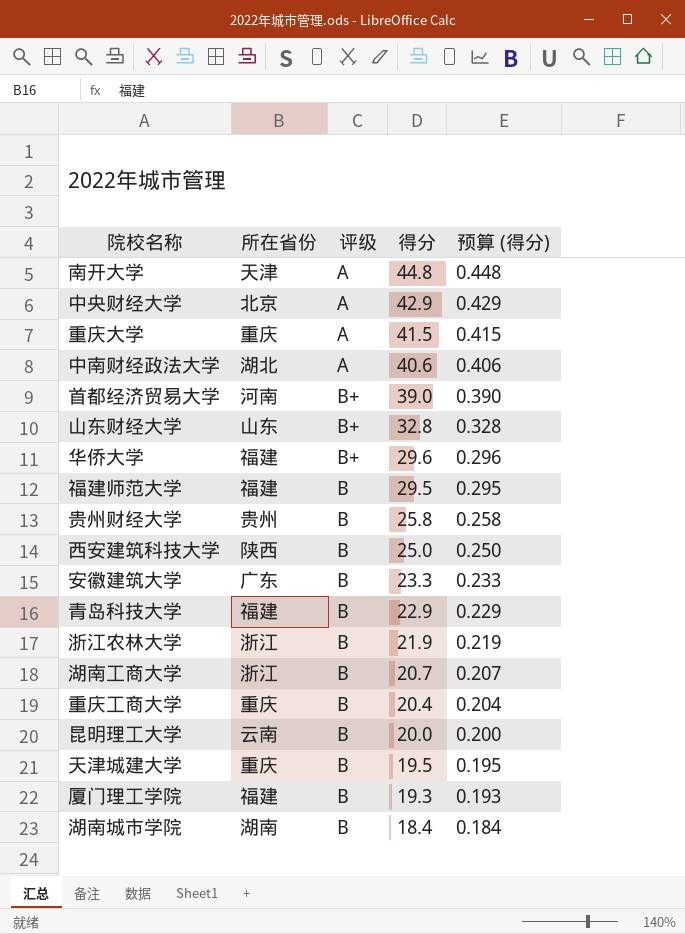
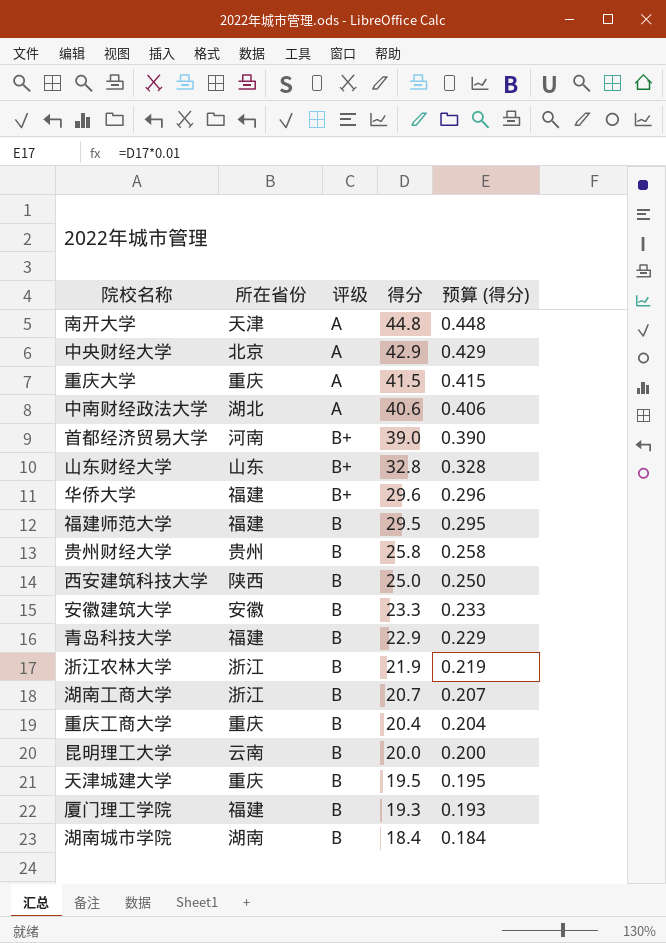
安徽建筑大学 | 所在省份: 广东 -> 安徽

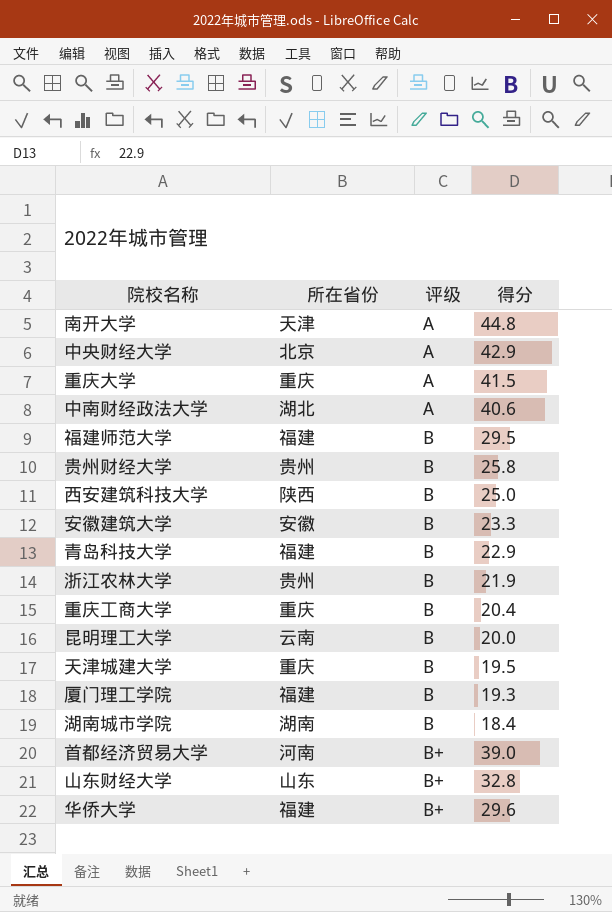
row order: 得分 descending -> 评级 ascending
column 预算 (得分) | formula: [得分] * 0.01 -> none
row 湖南工商大学: 浙江 | B | 20.7 | 0.207 -> none
浙江农林大学 | 所在省份: 浙江 -> 贵州

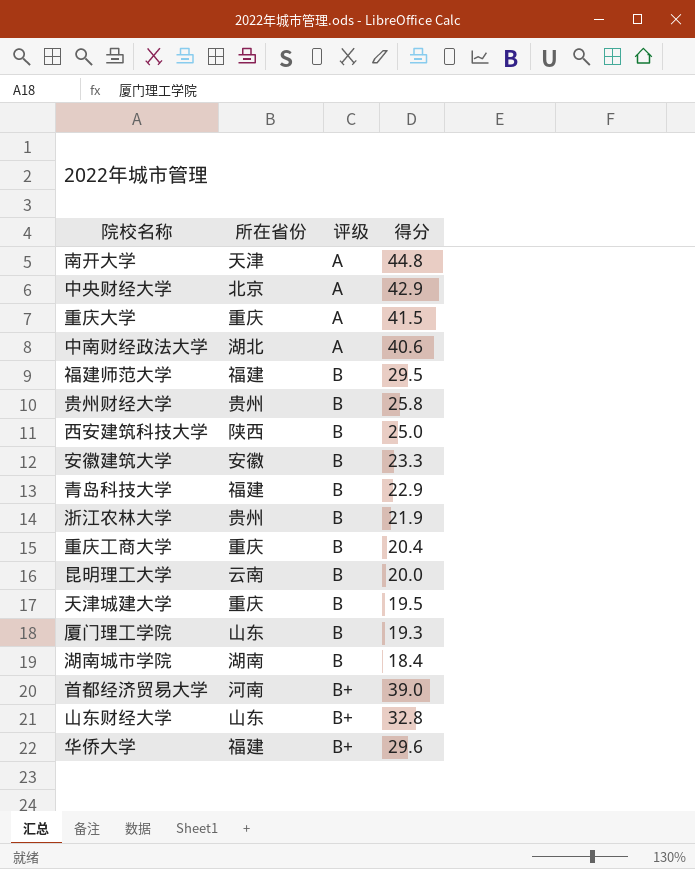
厦门理工学院 | 所在省份: 福建 -> 山东

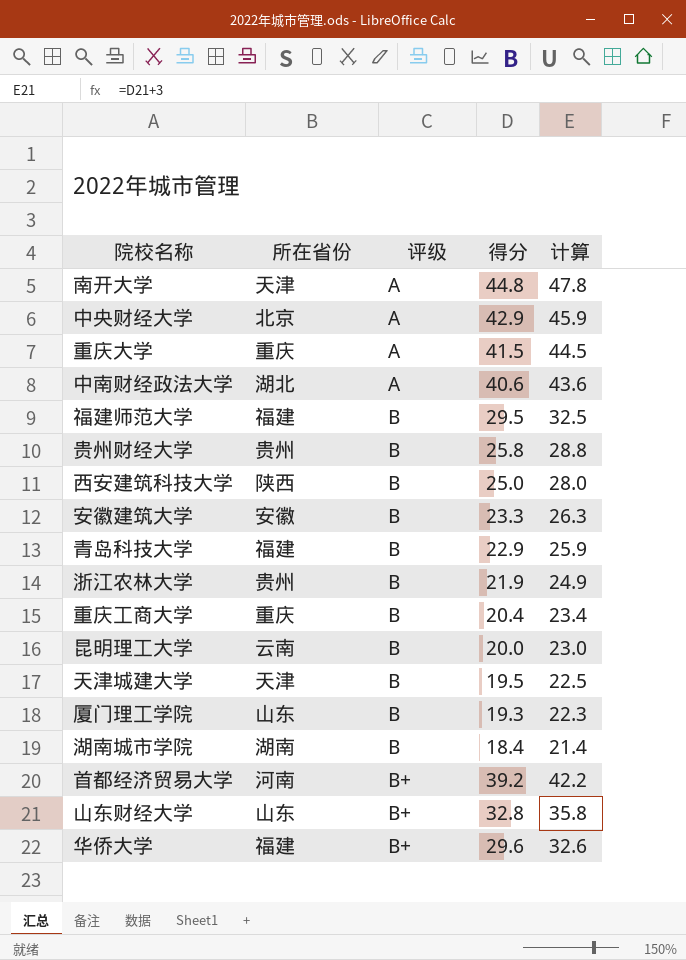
column 计算 | formula: none -> [得分] + 3
天津城建大学 | 所在省份: 重庆 -> 天津
首都经济贸易大学 | 得分: 39.0 -> 39.2

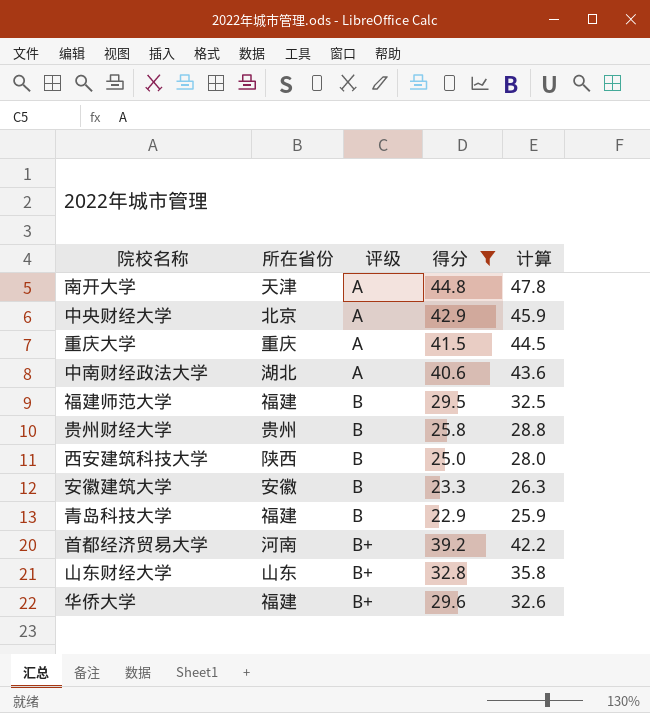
filter: none -> 得分 >= 22.9

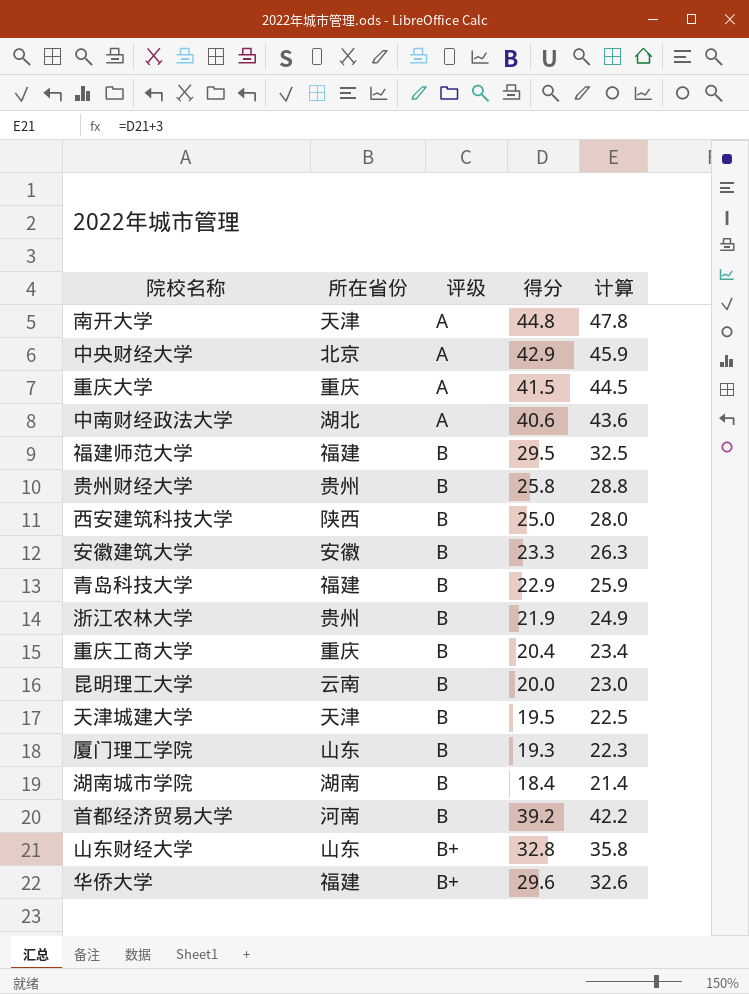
filter: 得分 >= 22.9 -> none
首都经济贸易大学 | 评级: B+ -> B

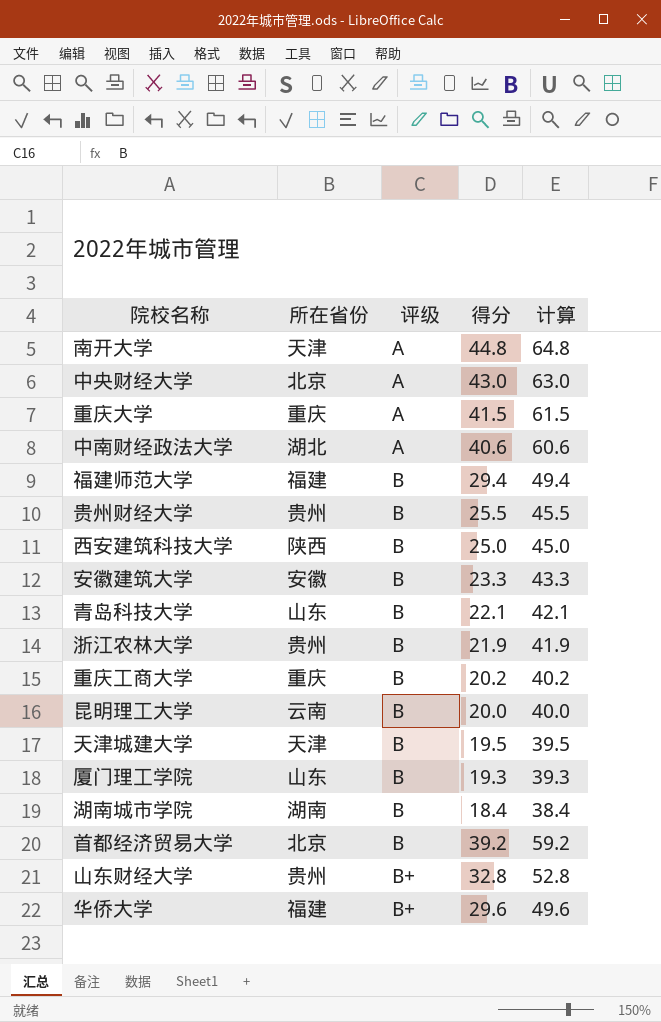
column 计算 | formula: [得分] + 3 -> [得分] + 20
中央财经大学 | 得分: 42.9 -> 43.0
福建师范大学 | 得分: 29.5 -> 29.4
贵州财经大学 | 得分: 25.8 -> 25.5
青岛科技大学 | 所在省份: 福建 -> 山东
青岛科技大学 | 得分: 22.9 -> 22.1
重庆工商大学 | 得分: 20.4 -> 20.2
首都经济贸易大学 | 所在省份: 河南 -> 北京
山东财经大学 | 所在省份: 山东 -> 贵州

